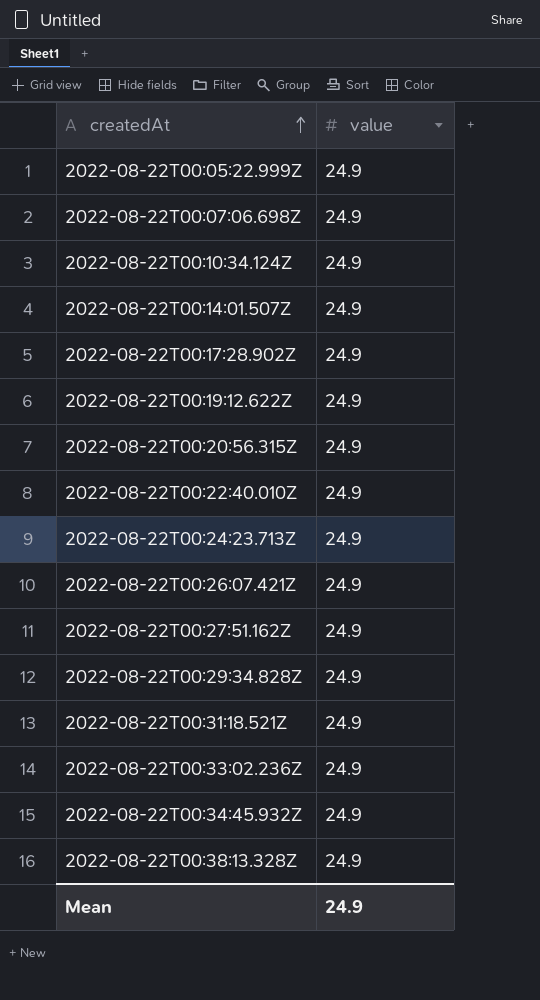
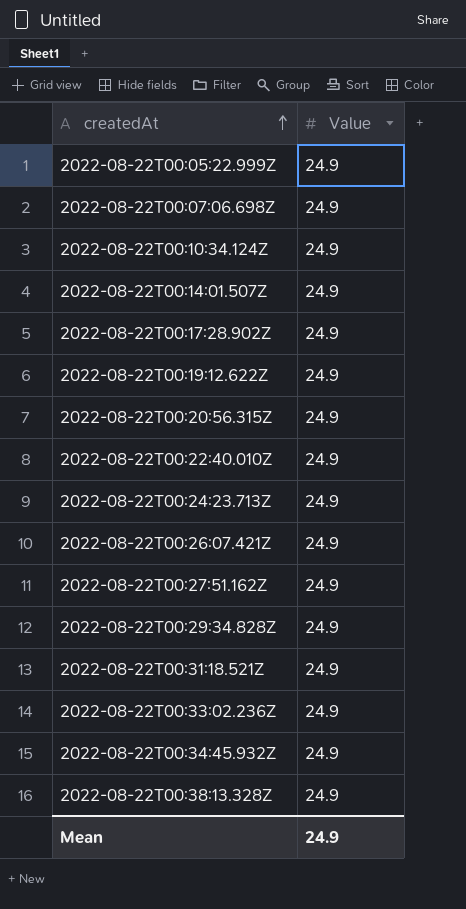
column name: value -> Value

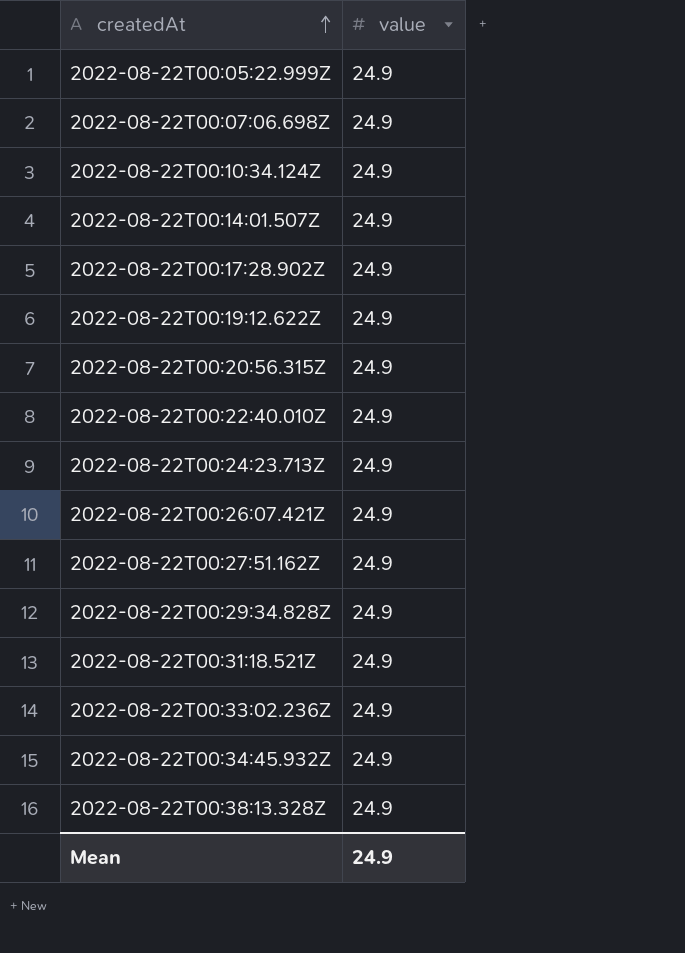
column name: Value -> value

